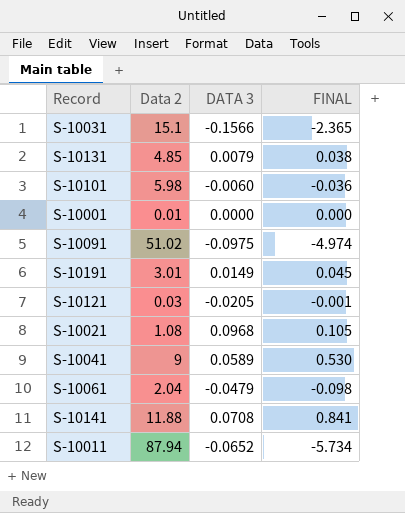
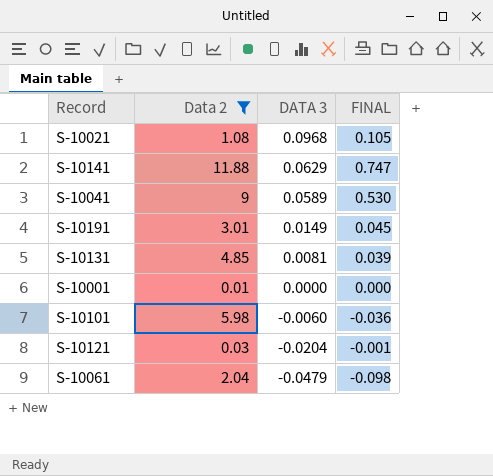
filter: none -> Data 2 <= 11.88
row order: none -> DATA 3 descending
S-10141 | DATA 3: 0.0708 -> 0.0629
S-10141 | FINAL: 0.841 -> 0.747
S-10131 | DATA 3: 0.0079 -> 0.0081
S-10131 | FINAL: 0.038 -> 0.039
S-10121 | DATA 3: -0.0205 -> -0.0204

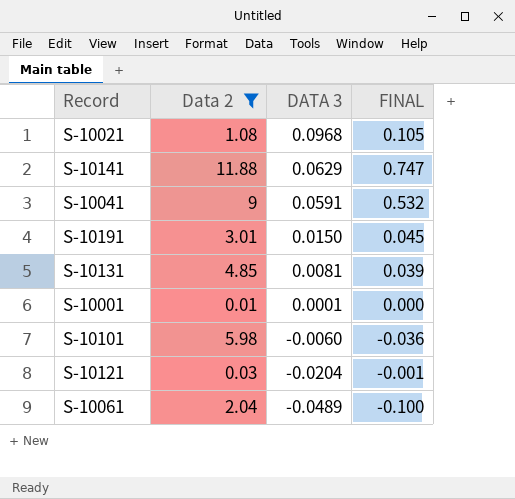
S-10041 | DATA 3: 0.0589 -> 0.0591
S-10041 | FINAL: 0.530 -> 0.532
S-10191 | DATA 3: 0.0149 -> 0.0150
S-10001 | DATA 3: 0.0000 -> 0.0001
S-10061 | DATA 3: -0.0479 -> -0.0489
S-10061 | FINAL: -0.098 -> -0.100

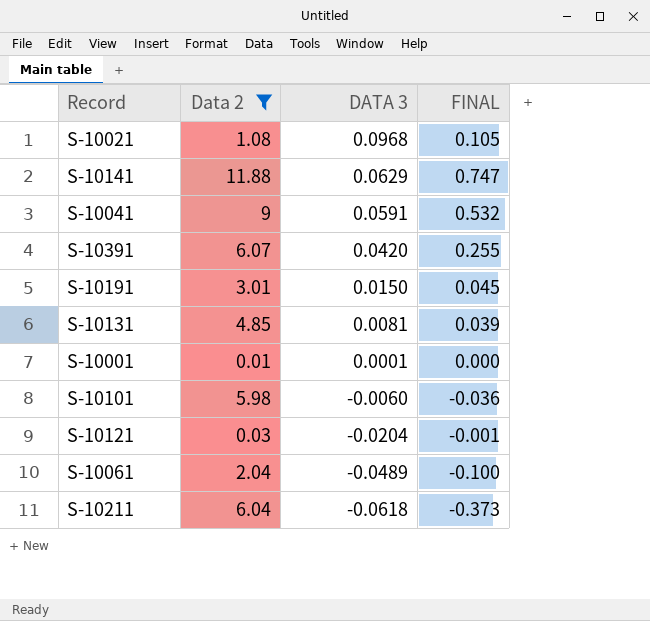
row S-10391: none -> 6.07 | 0.0420 | 0.255
row S-10211: none -> 6.04 | -0.0618 | -0.373

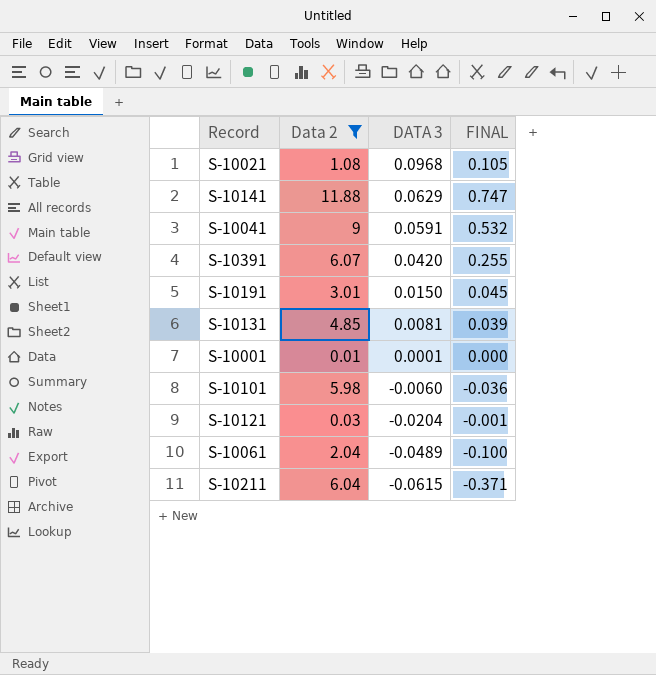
S-10211 | DATA 3: -0.0618 -> -0.0615
S-10211 | FINAL: -0.373 -> -0.371

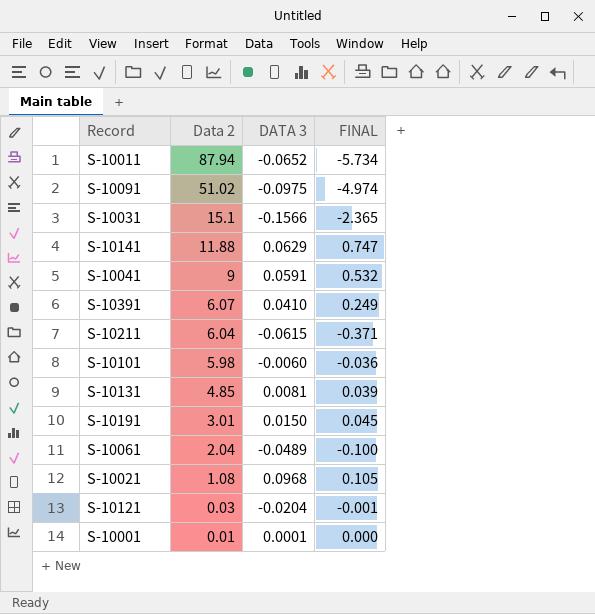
filter: Data 2 <= 11.88 -> none
row order: DATA 3 descending -> Data 2 descending
S-10391 | DATA 3: 0.0420 -> 0.0410
S-10391 | FINAL: 0.255 -> 0.249

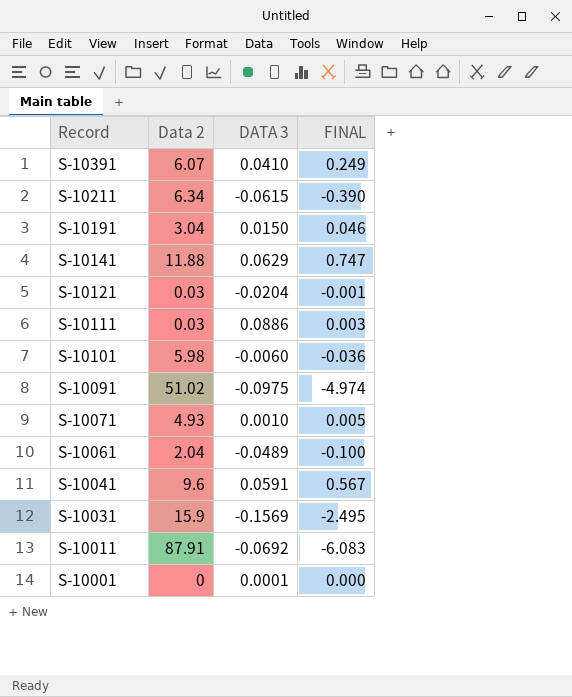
row order: Data 2 descending -> Record descending
row S-10131: 4.85 | 0.0081 | 0.039 -> none
row S-10021: 1.08 | 0.0968 | 0.105 -> none
S-10211 | Data 2: 6.04 -> 6.34
S-10211 | FINAL: -0.371 -> -0.390
S-10191 | Data 2: 3.01 -> 3.04
S-10191 | FINAL: 0.045 -> 0.046
row S-10111: none -> 0.03 | 0.0886 | 0.003
row S-10071: none -> 4.93 | 0.0010 | 0.005
S-10041 | Data 2: 9 -> 9.6
S-10041 | FINAL: 0.532 -> 0.567
S-10031 | Data 2: 15.1 -> 15.9
S-10031 | DATA 3: -0.1566 -> -0.1569
S-10031 | FINAL: -2.365 -> -2.495
S-10011 | Data 2: 87.94 -> 87.91
S-10011 | DATA 3: -0.0652 -> -0.0692
S-10011 | FINAL: -5.734 -> -6.083
S-10001 | Data 2: 0.01 -> 0

